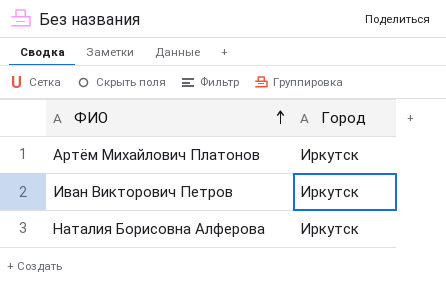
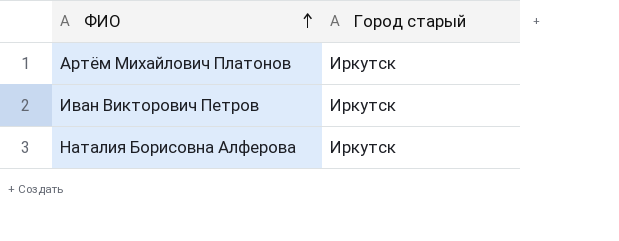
column name: Город -> Город старый

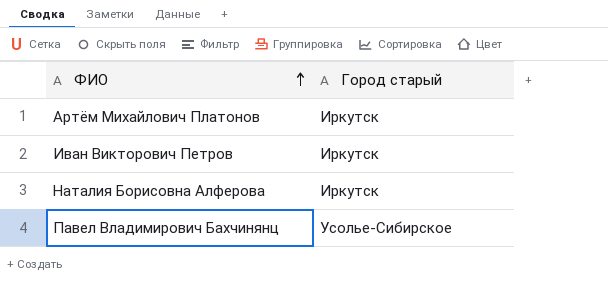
row Павел Владимирович Бахчинянц: none -> Усолье-Сибирское

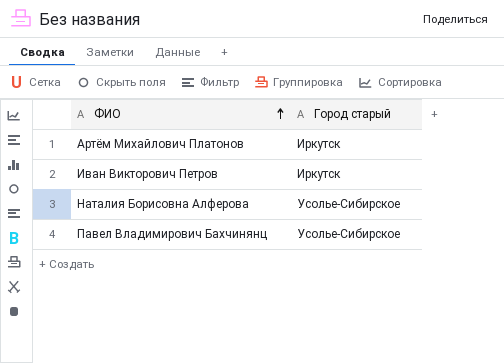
Наталия Борисовна Алферова | Город старый: Иркутск -> Усолье-Сибирское

